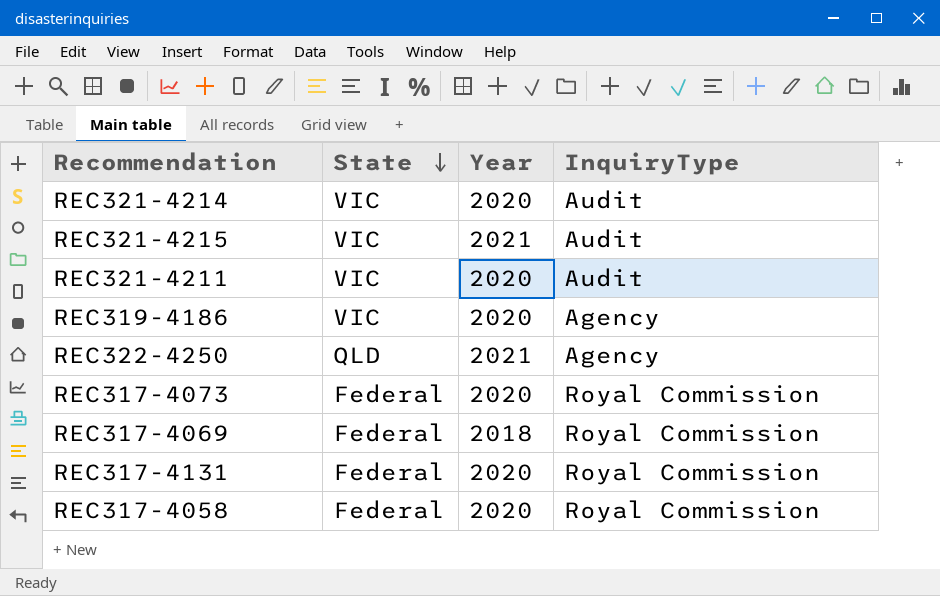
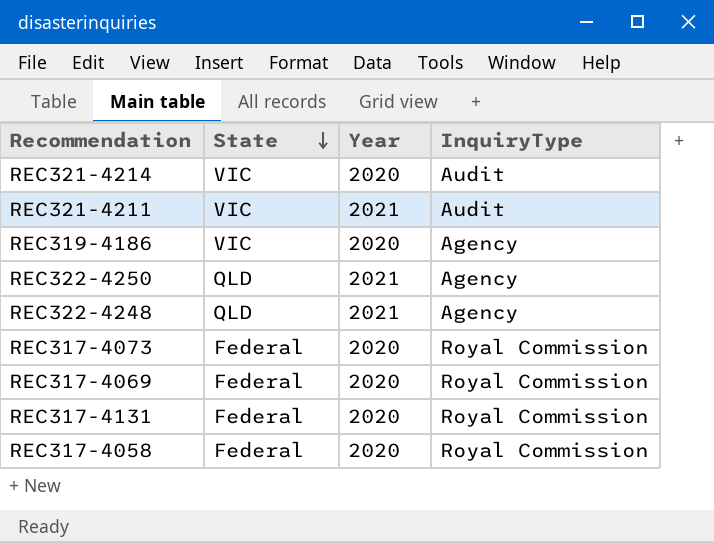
row REC321-4215: VIC | 2021 | Audit -> none
REC321-4211 | Year: 2020 -> 2021
row REC322-4248: none -> QLD | 2021 | Agency
REC317-4069 | Year: 2018 -> 2020

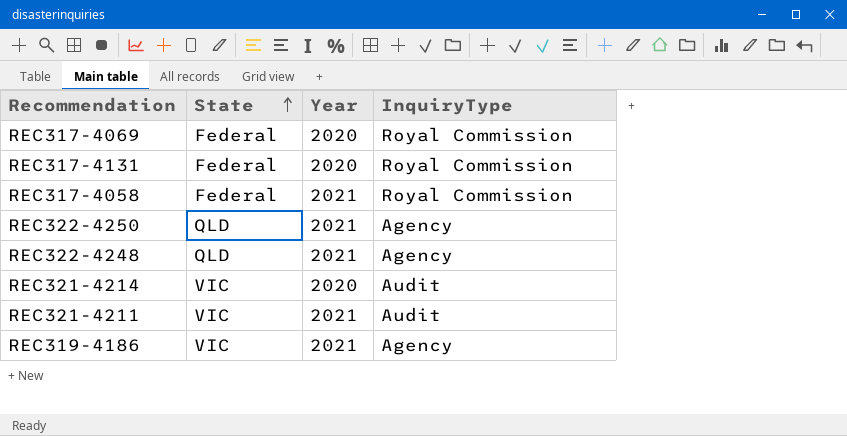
row order: State descending -> State ascending
row REC317-4073: Federal | 2020 | Royal Commission -> none
REC317-4058 | Year: 2020 -> 2021
REC319-4186 | Year: 2020 -> 2021

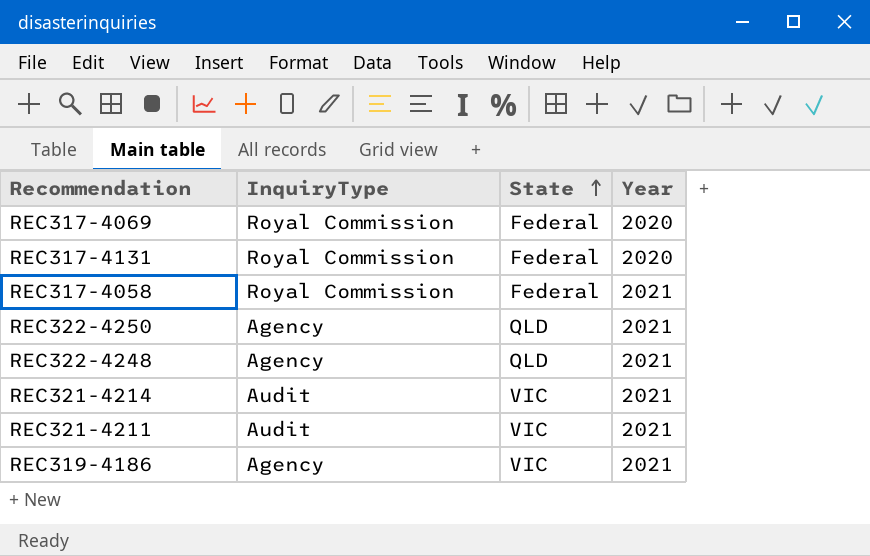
column InquiryType | position: 4 -> 2
REC321-4214 | Year: 2020 -> 2021

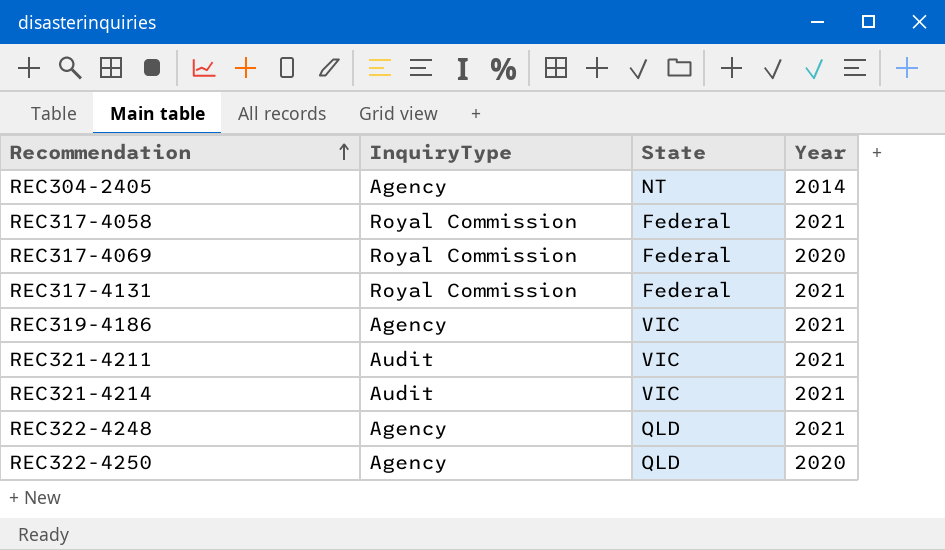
row order: State ascending -> Recommendation ascending
row REC304-2405: none -> Agency | NT | 2014
REC317-4131 | Year: 2020 -> 2021
REC322-4250 | Year: 2021 -> 2020

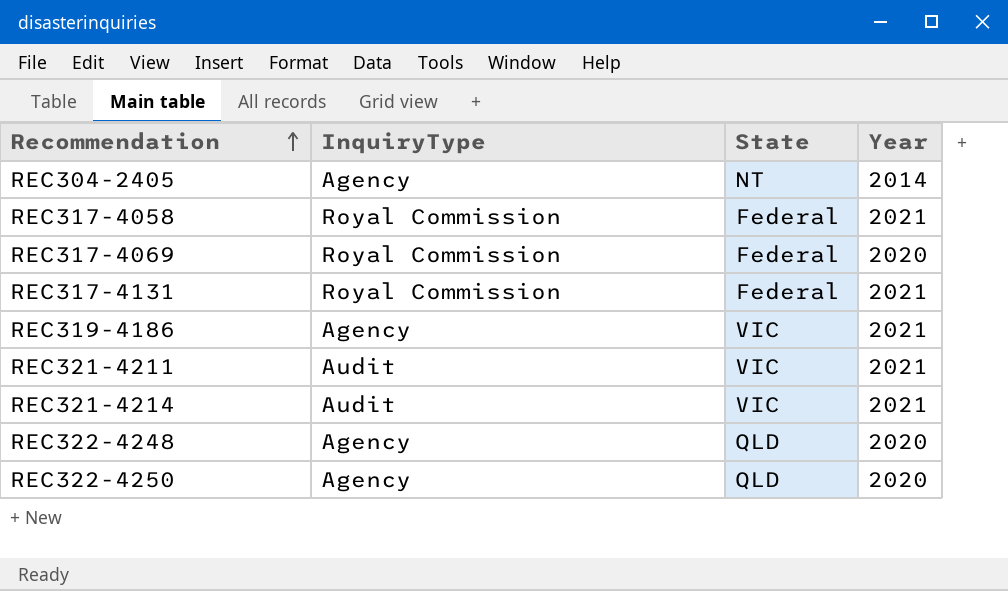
REC322-4248 | Year: 2021 -> 2020

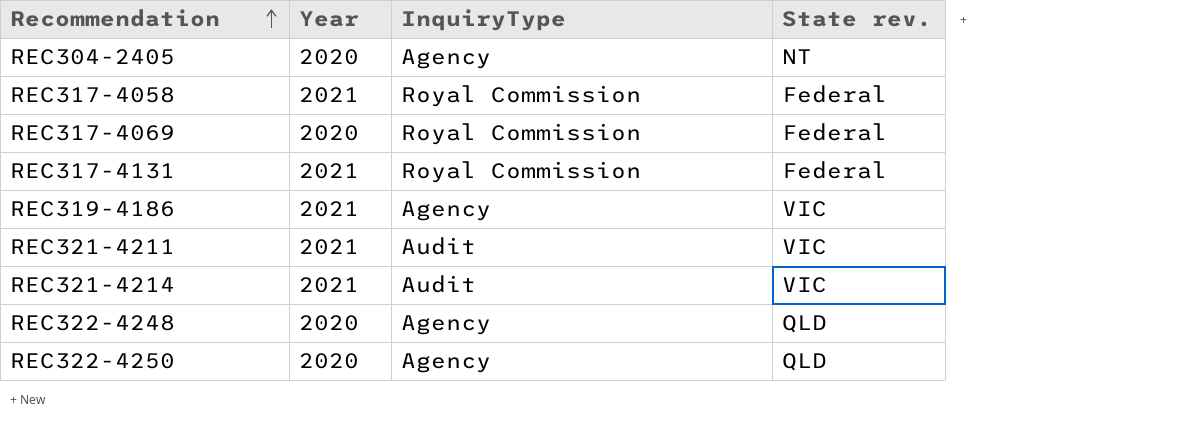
column Year | position: 4 -> 2
column name: State -> State rev.
REC304-2405 | Year: 2014 -> 2020

